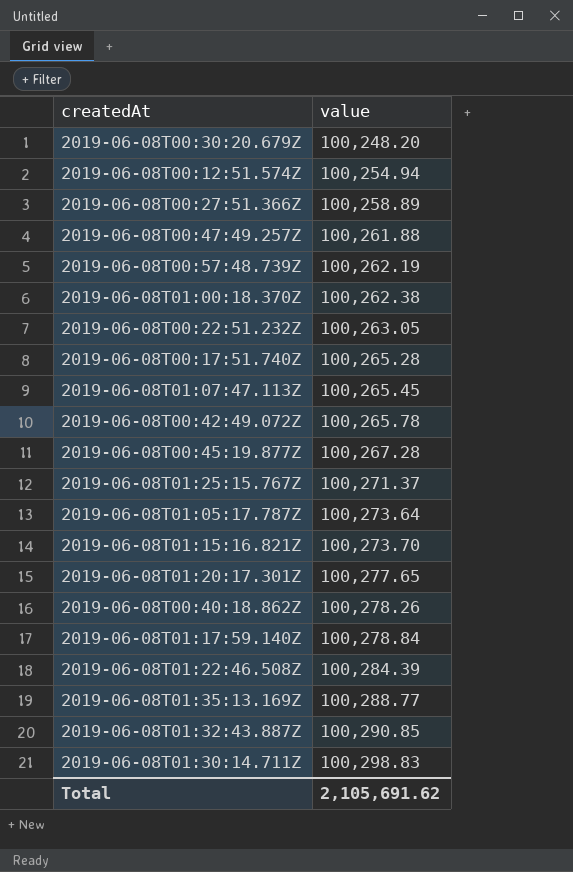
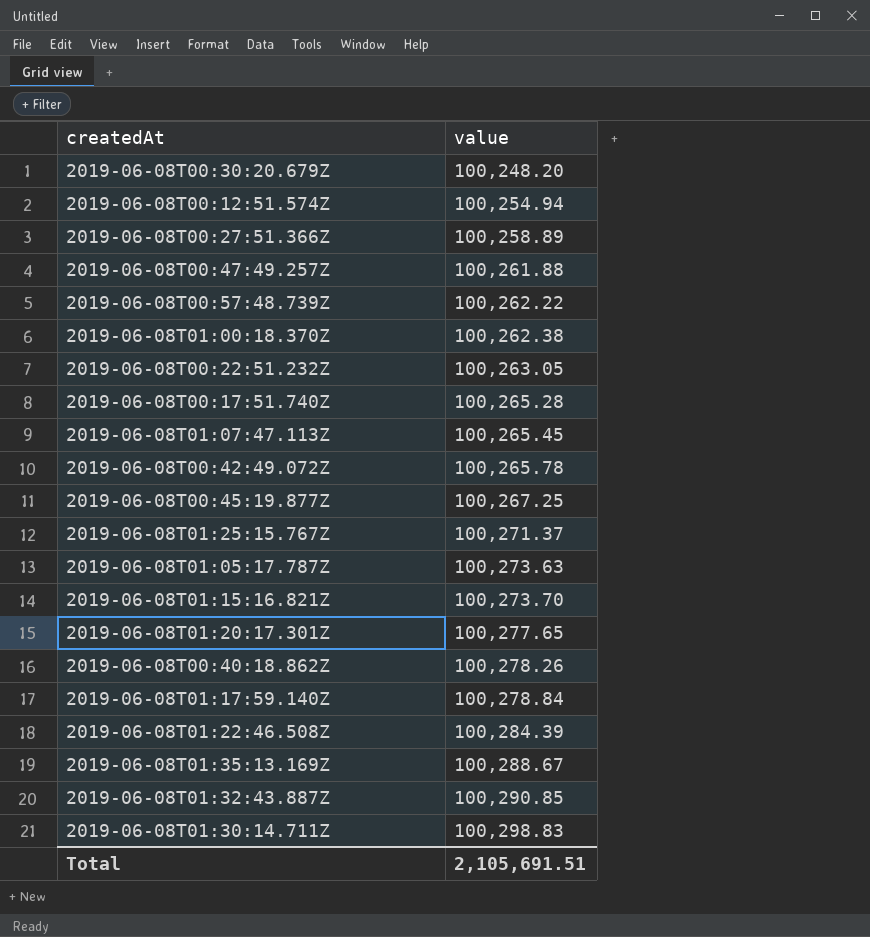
2019-06-08T00:57:48.739Z | value: 100,262.19 -> 100,262.22
2019-06-08T00:45:19.877Z | value: 100,267.28 -> 100,267.25
2019-06-08T01:05:17.787Z | value: 100,273.64 -> 100,273.63
2019-06-08T01:35:13.169Z | value: 100,288.77 -> 100,288.67
Total | value: 2,105,691.62 -> 2,105,691.51

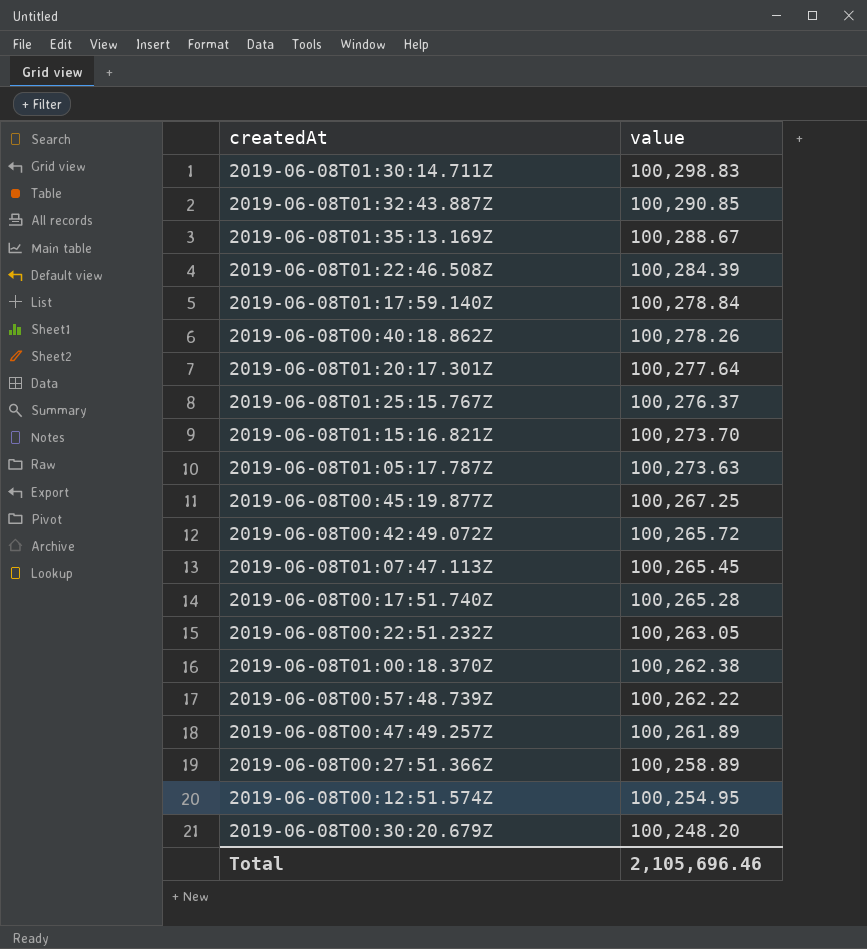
row order: value ascending -> value descending
2019-06-08T01:20:17.301Z | value: 100,277.65 -> 100,277.64
2019-06-08T01:25:15.767Z | value: 100,271.37 -> 100,276.37
2019-06-08T00:42:49.072Z | value: 100,265.78 -> 100,265.72
2019-06-08T00:47:49.257Z | value: 100,261.88 -> 100,261.89
2019-06-08T00:12:51.574Z | value: 100,254.94 -> 100,254.95
Total | value: 2,105,691.51 -> 2,105,696.46

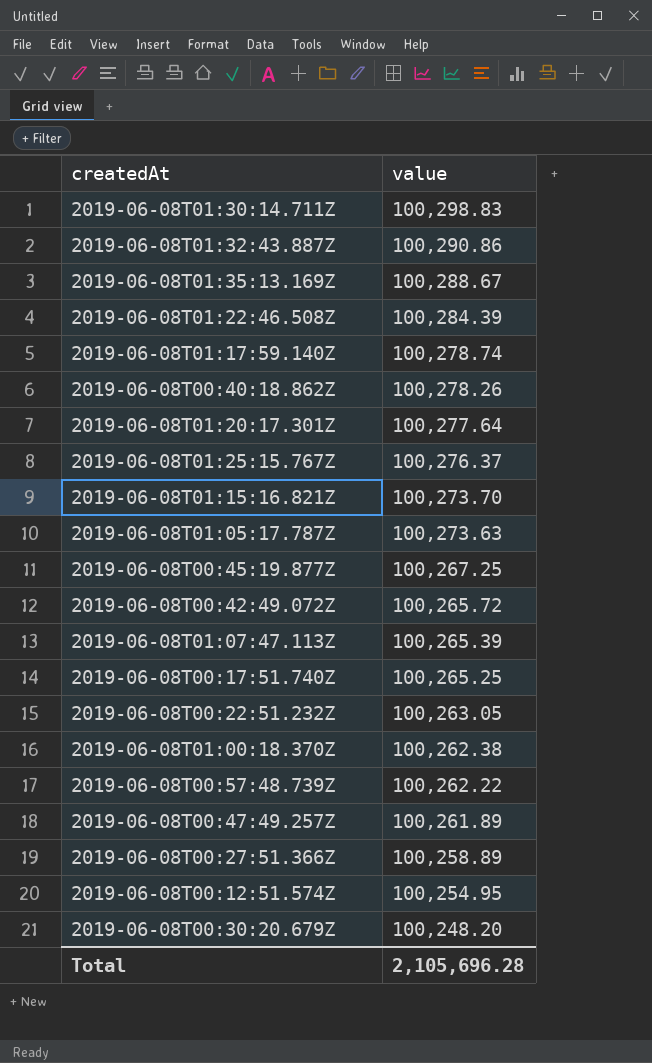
2019-06-08T01:32:43.887Z | value: 100,290.85 -> 100,290.86
2019-06-08T01:17:59.140Z | value: 100,278.84 -> 100,278.74
2019-06-08T01:07:47.113Z | value: 100,265.45 -> 100,265.39
2019-06-08T00:17:51.740Z | value: 100,265.28 -> 100,265.25
Total | value: 2,105,696.46 -> 2,105,696.28

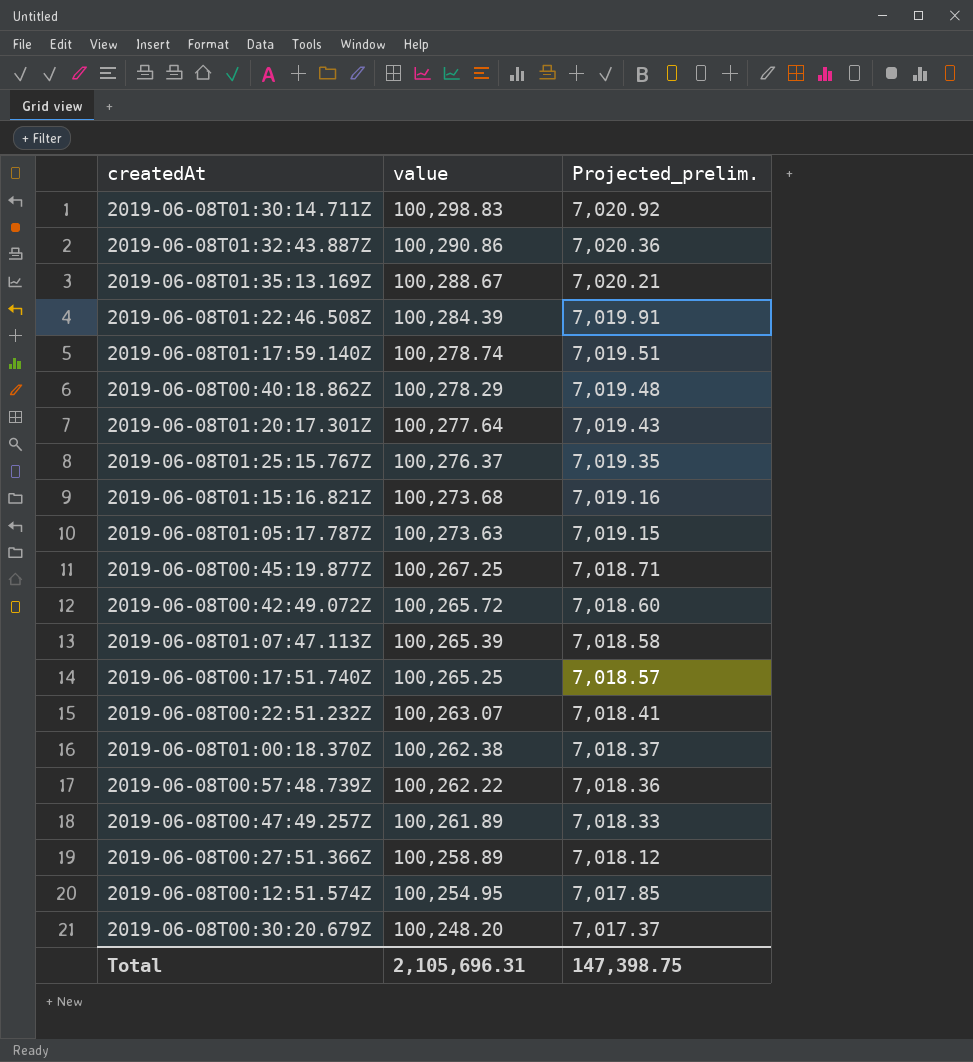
column Projected_prelim. | formula: none -> [value] * 0.07
2019-06-08T00:40:18.862Z | value: 100,278.26 -> 100,278.29
2019-06-08T01:15:16.821Z | value: 100,273.70 -> 100,273.68
2019-06-08T00:22:51.232Z | value: 100,263.05 -> 100,263.07
Total | value: 2,105,696.28 -> 2,105,696.31

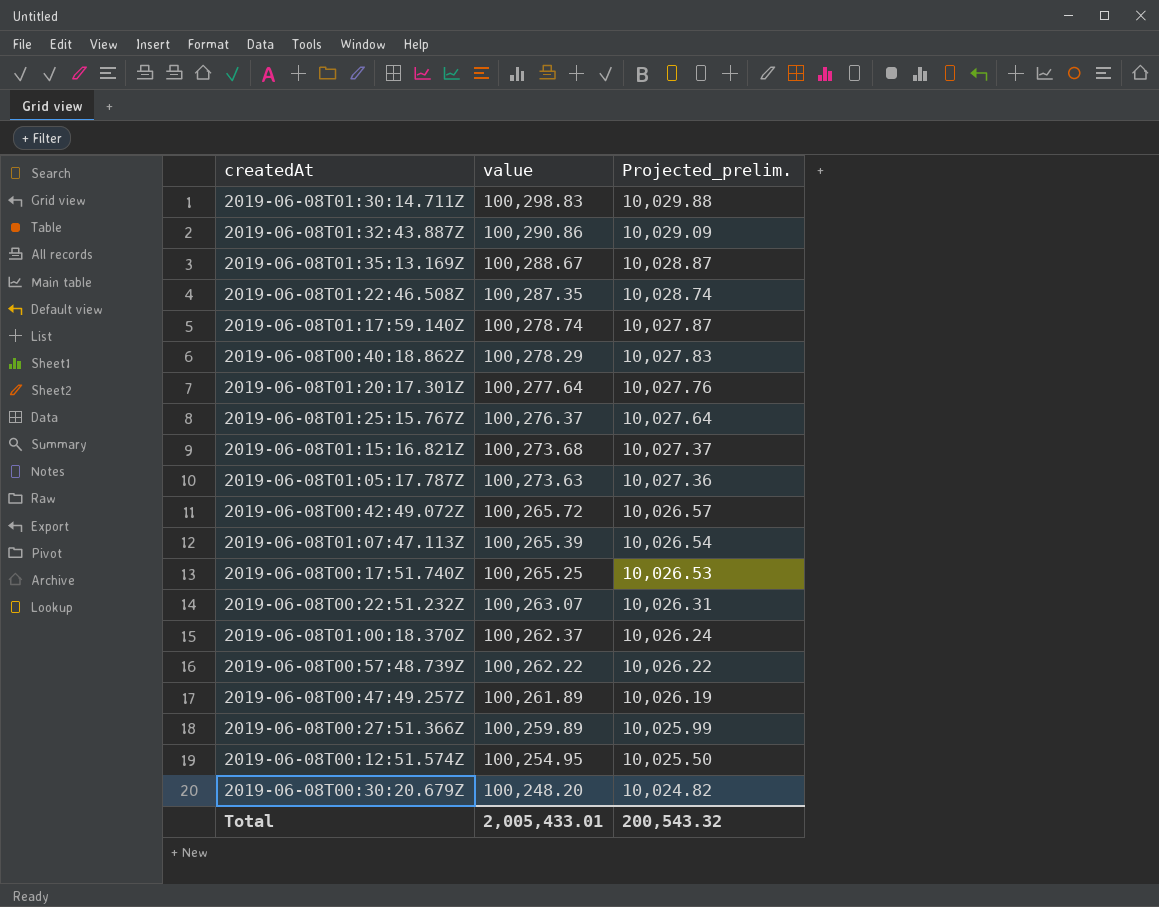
column Projected_prelim. | formula: [value] * 0.07 -> [value] * 0.1
row 2019-06-08T00:45:19.877Z: 100,267.25 | 7,018.71 -> none
2019-06-08T01:22:46.508Z | value: 100,284.39 -> 100,287.35
2019-06-08T01:00:18.370Z | value: 100,262.38 -> 100,262.37
2019-06-08T00:27:51.366Z | value: 100,258.89 -> 100,259.89
Total | value: 2,105,696.31 -> 2,005,433.01
Total | Projected_prelim.: 147,398.75 -> 200,543.32

